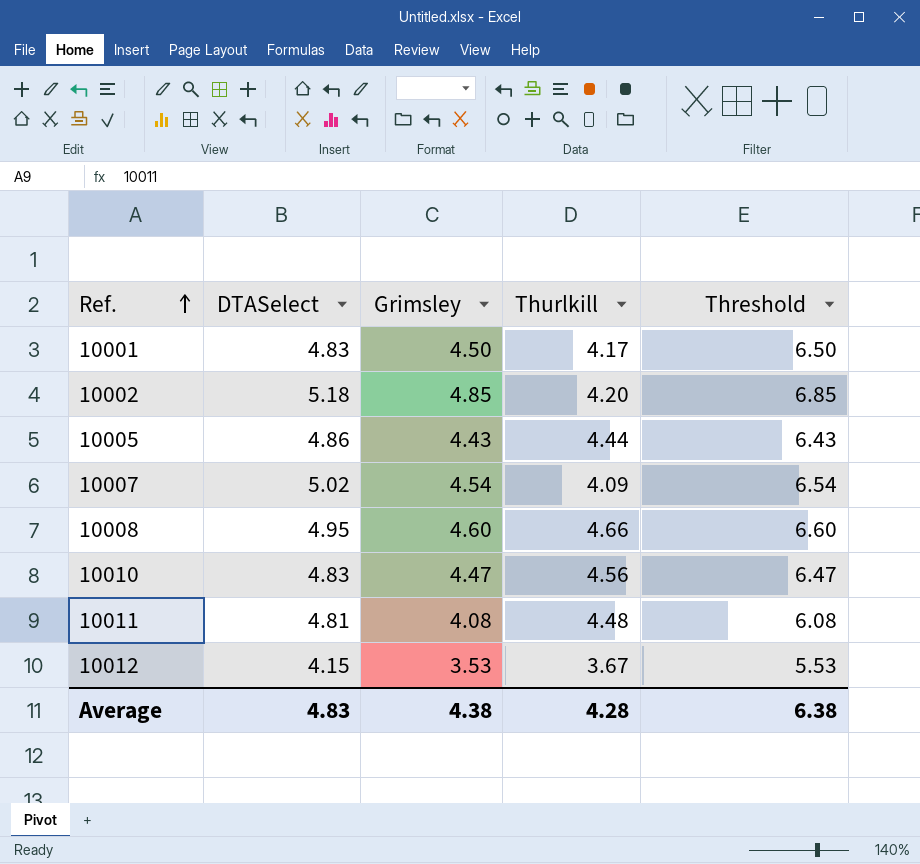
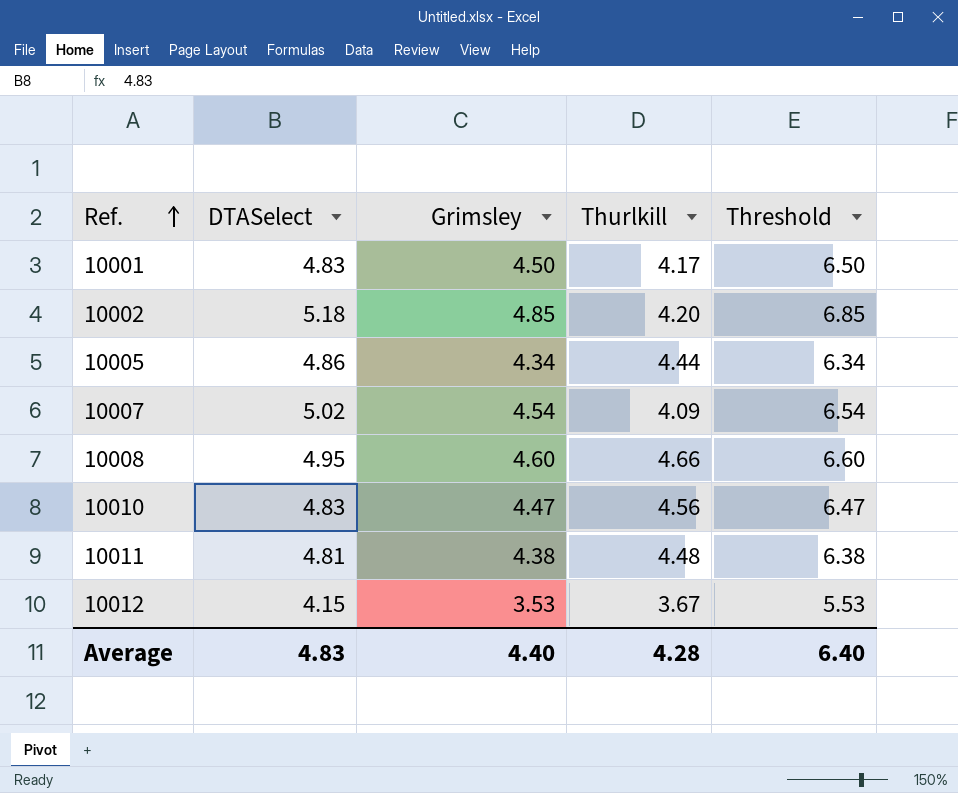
10005 | Grimsley: 4.43 -> 4.34
10005 | Threshold: 6.43 -> 6.34
10011 | Grimsley: 4.08 -> 4.38
10011 | Threshold: 6.08 -> 6.38
Average | Grimsley: 4.38 -> 4.40
Average | Threshold: 6.38 -> 6.40

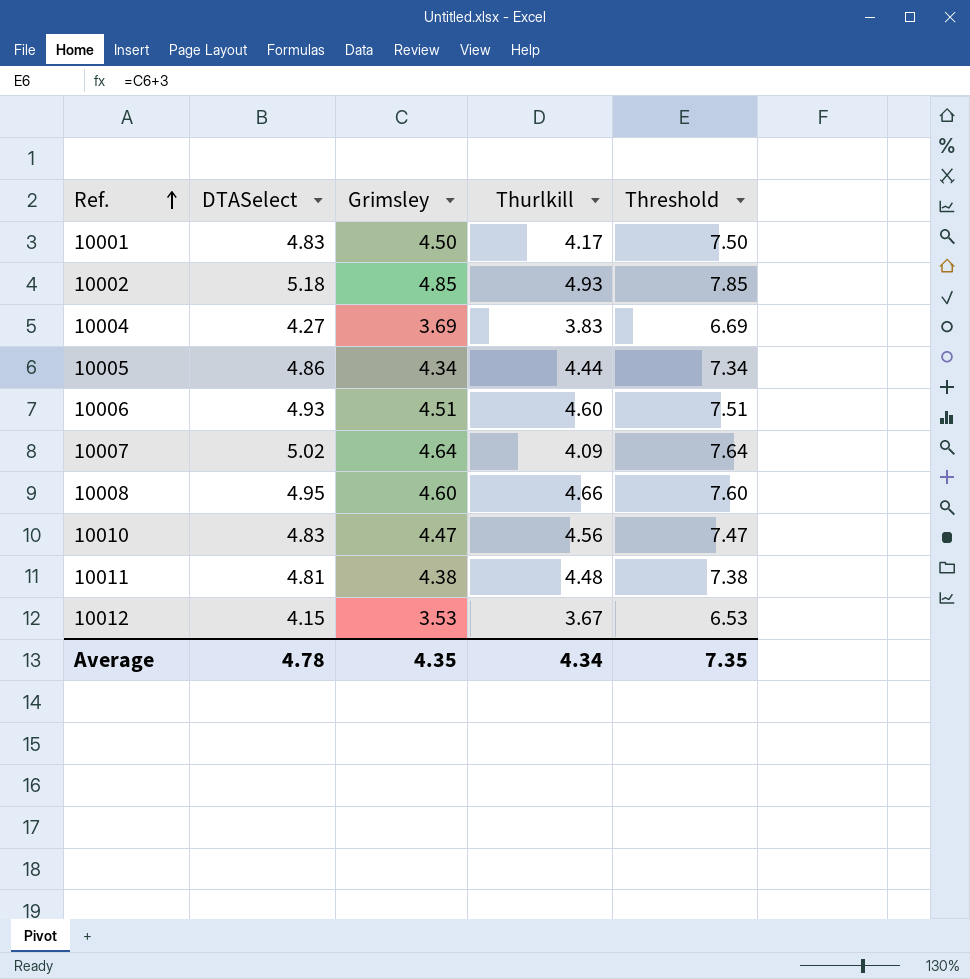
column Threshold | formula: [Grimsley] + 2 -> [Grimsley] + 3
10002 | Thurlkill: 4.20 -> 4.93
row 10004: none -> 4.27 | 3.69 | 3.83 | 6.69
row 10006: none -> 4.93 | 4.51 | 4.60 | 7.51
10007 | Grimsley: 4.54 -> 4.64
Average | DTASelect: 4.83 -> 4.78
Average | Grimsley: 4.40 -> 4.35
Average | Thurlkill: 4.28 -> 4.34
Average | Threshold: 6.40 -> 7.35

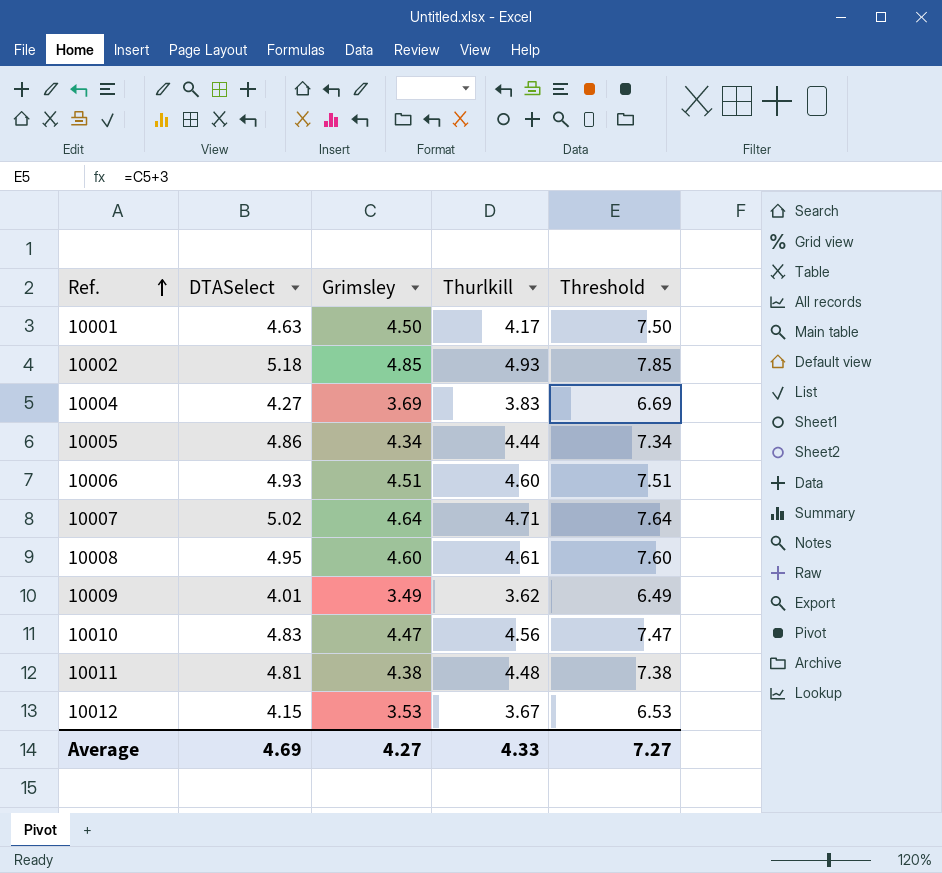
10001 | DTASelect: 4.83 -> 4.63
10007 | Thurlkill: 4.09 -> 4.71
10008 | Thurlkill: 4.66 -> 4.61
row 10009: none -> 4.01 | 3.49 | 3.62 | 6.49
Average | DTASelect: 4.78 -> 4.69
Average | Grimsley: 4.35 -> 4.27
Average | Thurlkill: 4.34 -> 4.33
Average | Threshold: 7.35 -> 7.27

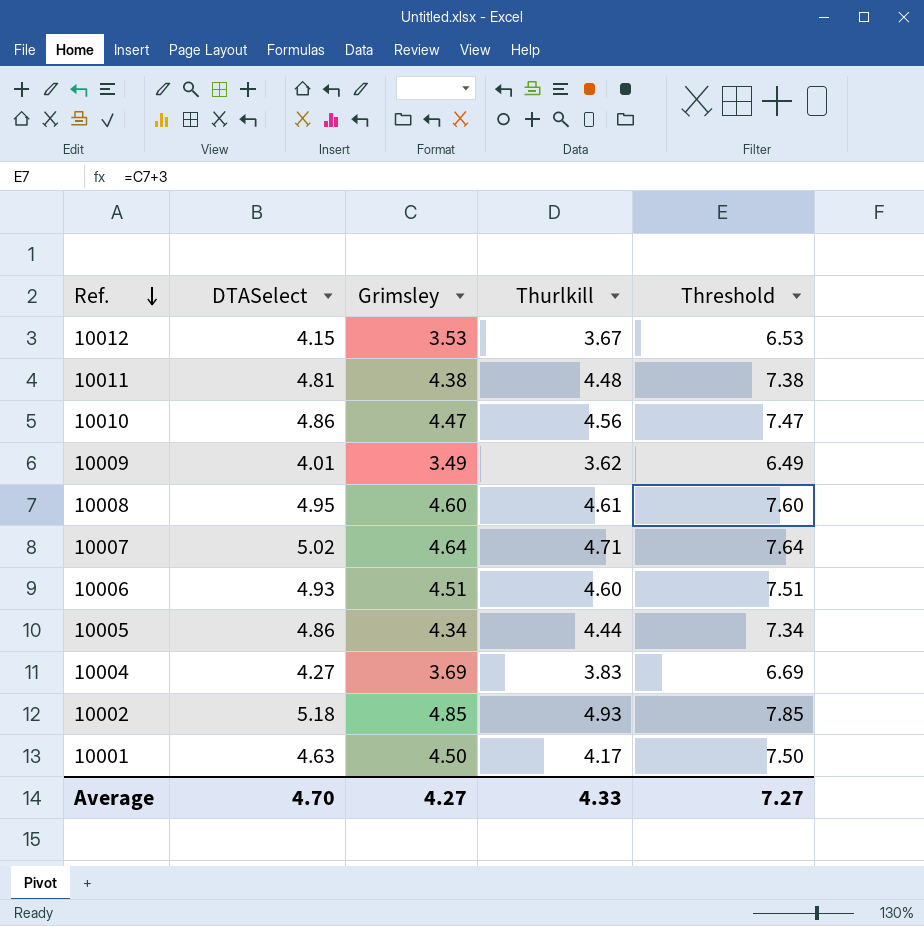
row order: Ref. ascending -> Ref. descending
10010 | DTASelect: 4.83 -> 4.86
Average | DTASelect: 4.69 -> 4.70

